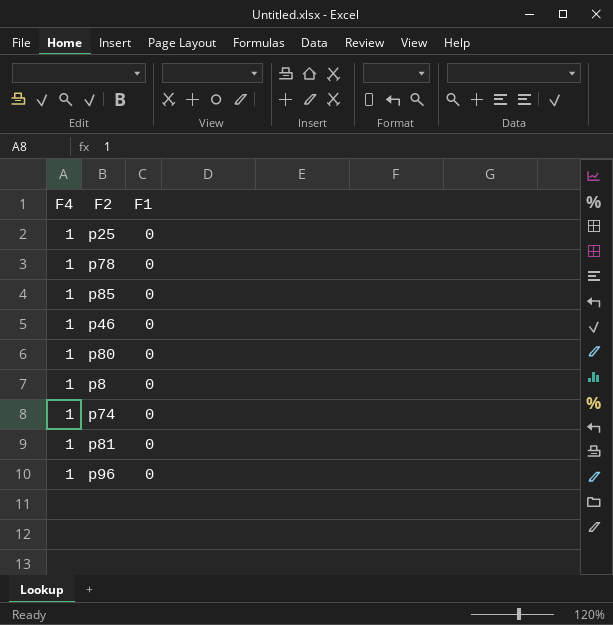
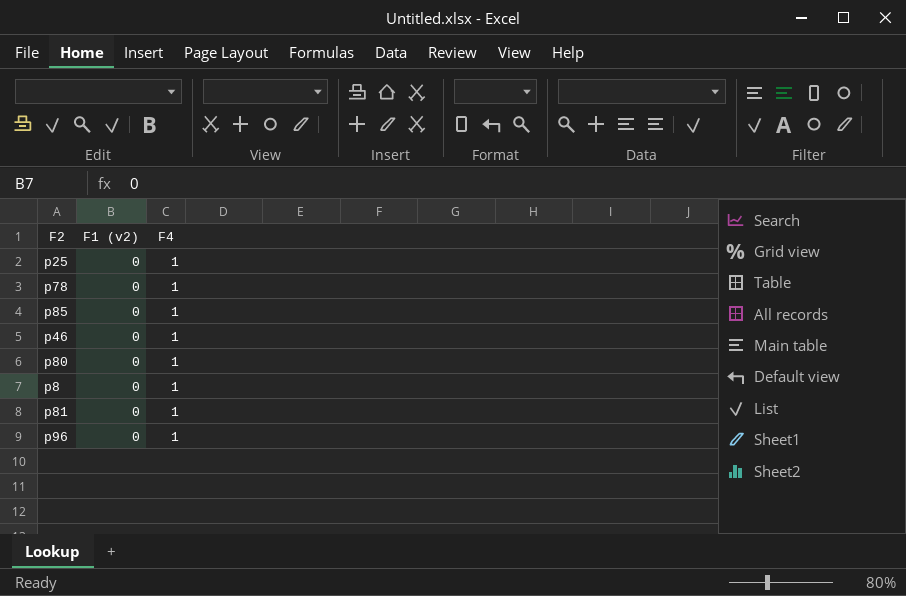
column name: F1 -> F1 (v2)
column F4 | position: 1 -> 3
row p74: 1 | 0 -> none

